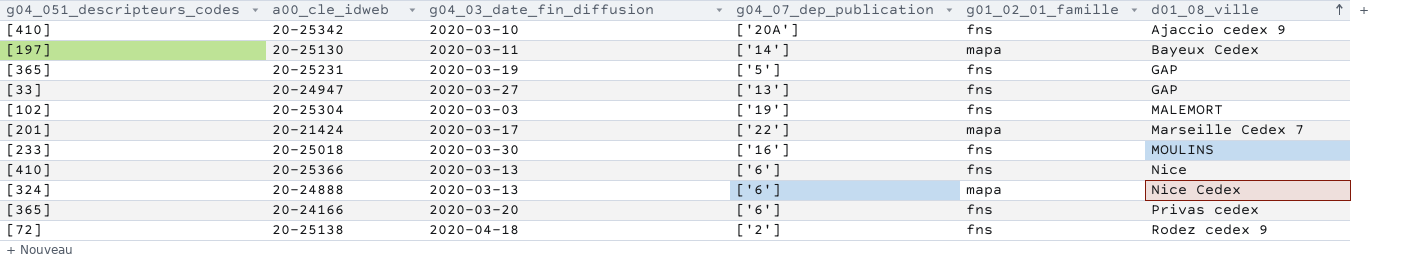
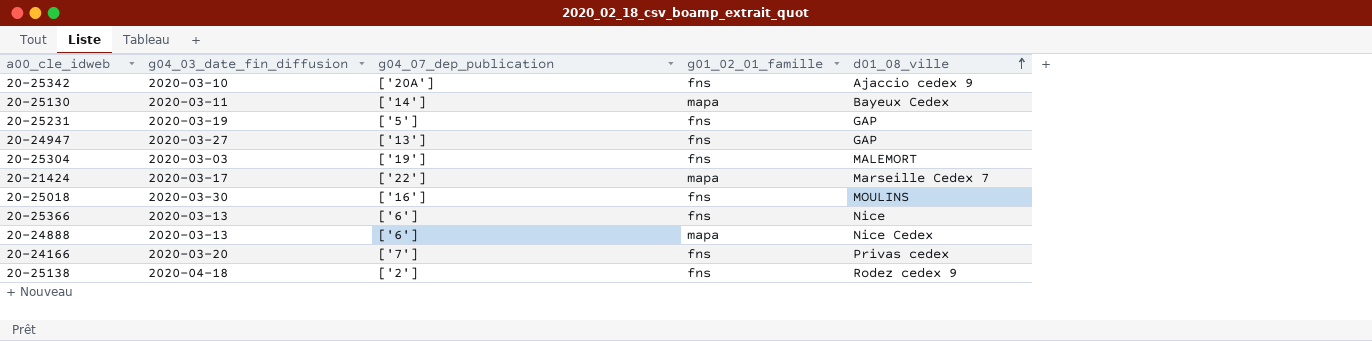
column g04_051_descripteurs_codes | position: 1 -> none
20-24166 | g04_07_dep_publication: ['6'] -> ['7']

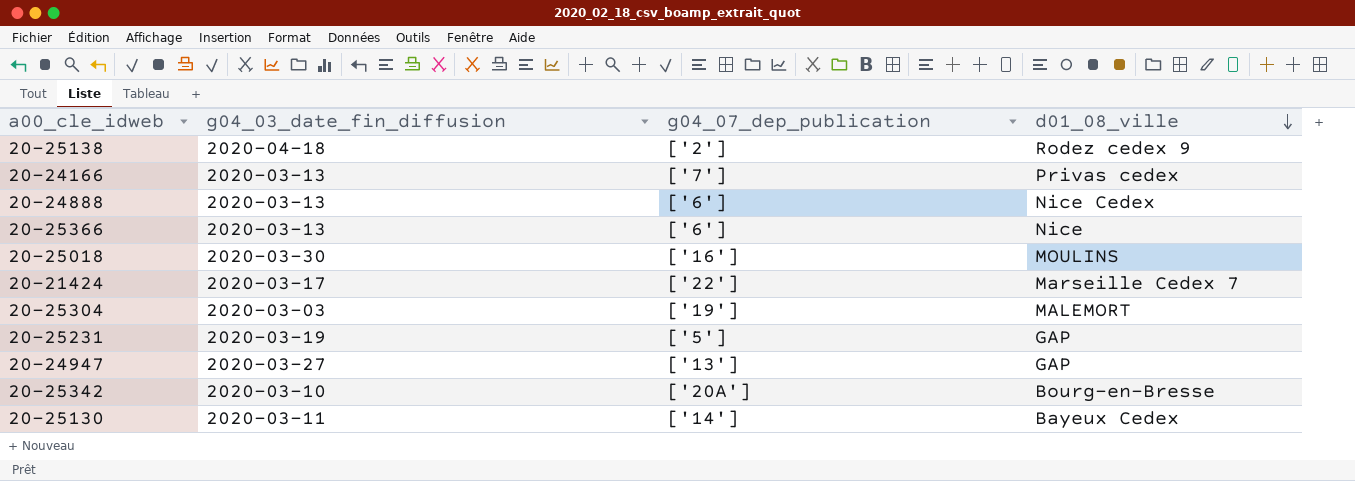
row order: d01_08_ville ascending -> d01_08_ville descending
column g01_02_01_famille | position: 4 -> none
20-24166 | g04_03_date_fin_diffusion: 2020-03-20 -> 2020-03-13
20-25342 | d01_08_ville: Ajaccio cedex 9 -> Bourg-en-Bresse

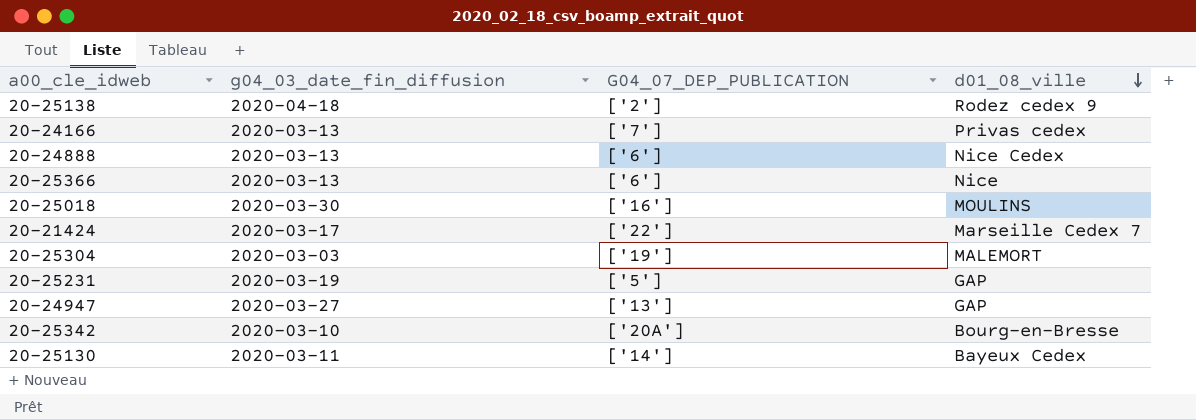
column name: g04_07_dep_publication -> G04_07_DEP_PUBLICATION

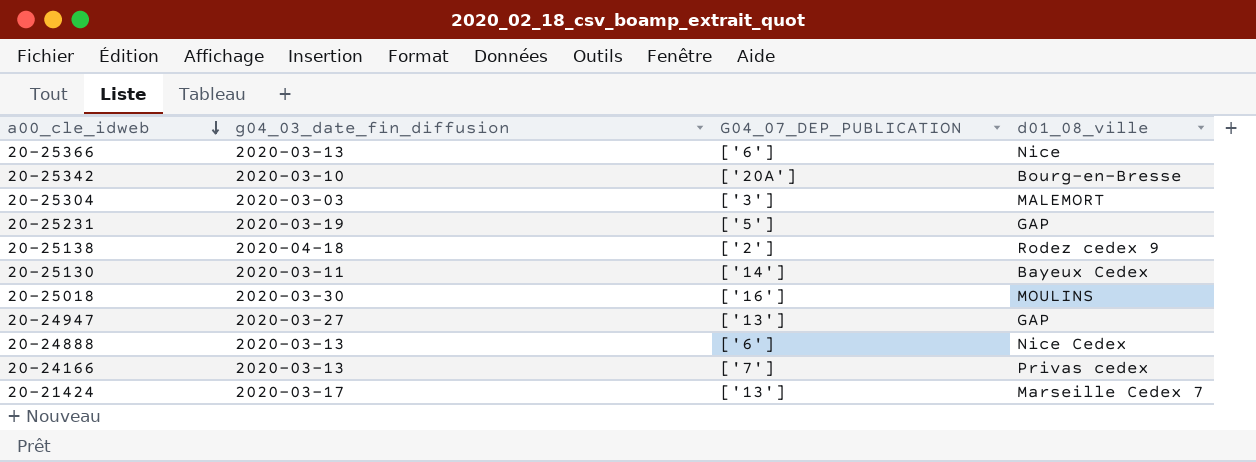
row order: d01_08_ville descending -> a00_cle_idweb descending
20-25304 | G04_07_DEP_PUBLICATION: ['19'] -> ['3']
20-21424 | G04_07_DEP_PUBLICATION: ['22'] -> ['13']

